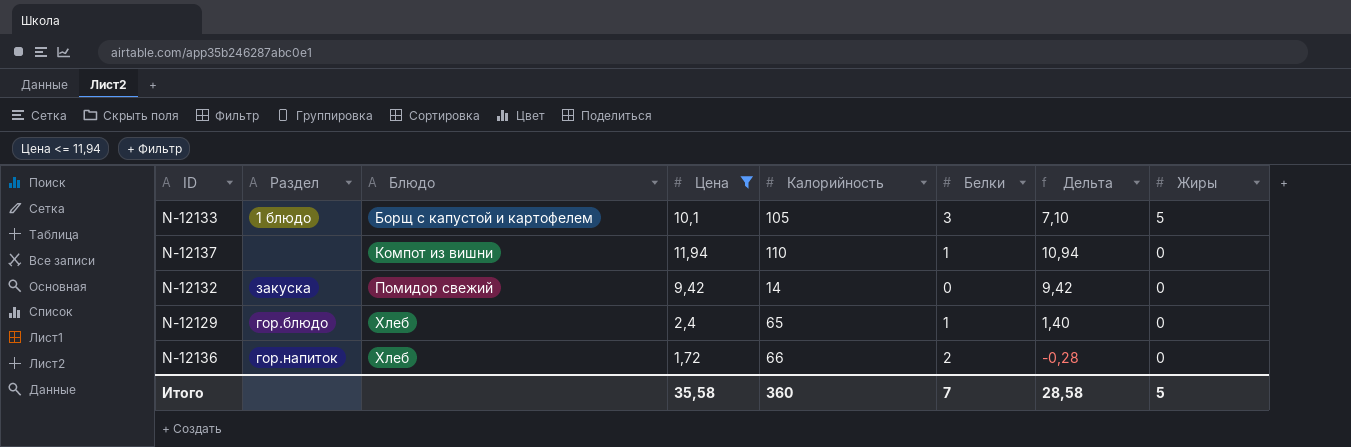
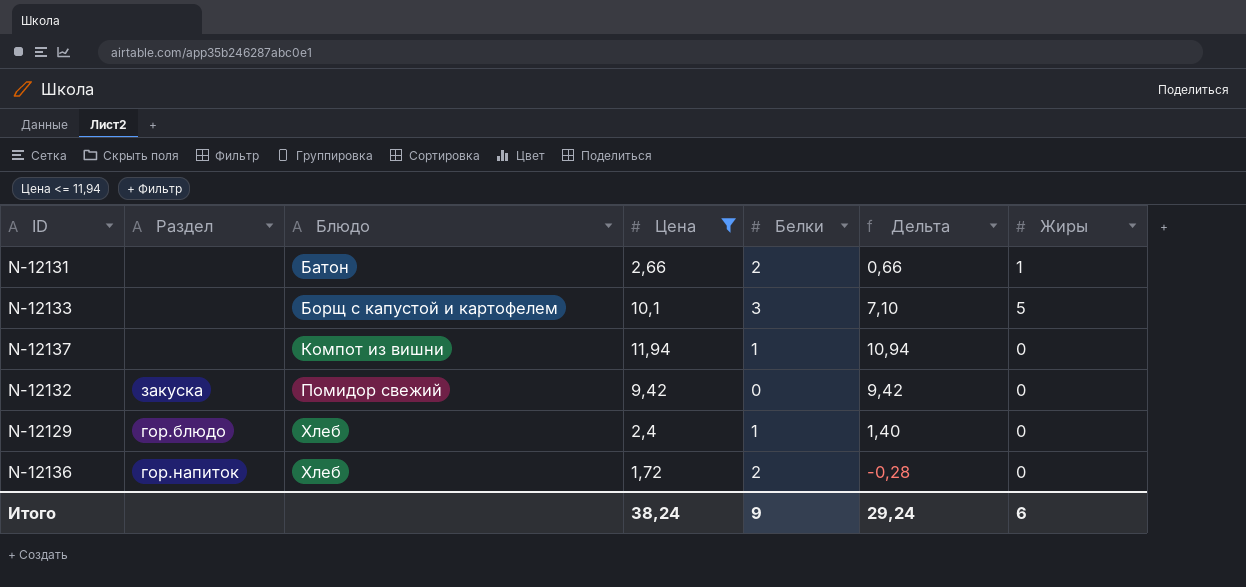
column Калорийность | position: 5 -> none
row N-12131: none -> none | Батон | 2,66 | 2 | 0,66 | 1
N-12133 | Раздел: 1 блюдо -> none
Итого | Цена: 35,58 -> 38,24
Итого | Белки: 7 -> 9
Итого | Дельта: 28,58 -> 29,24
Итого | Жиры: 5 -> 6

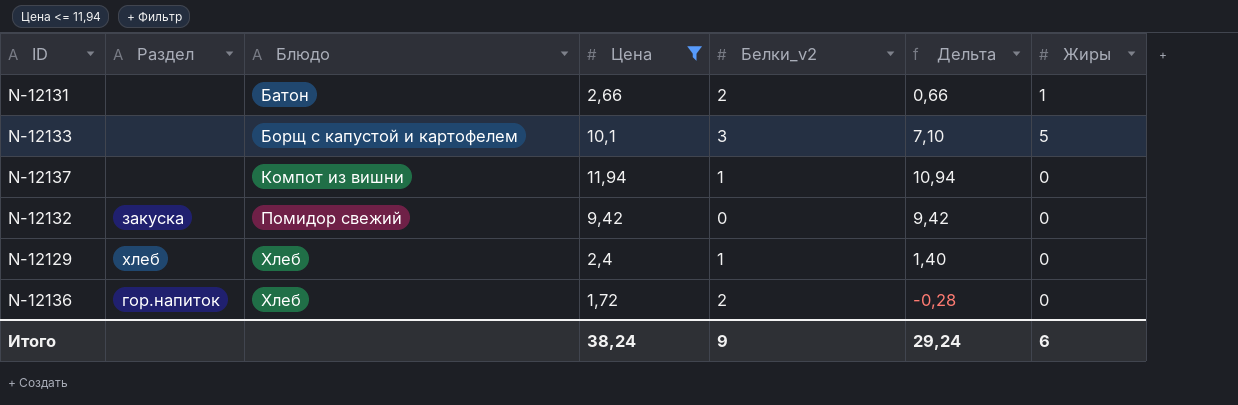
column name: Белки -> Белки_v2
N-12129 | Раздел: гор.блюдо -> хлеб

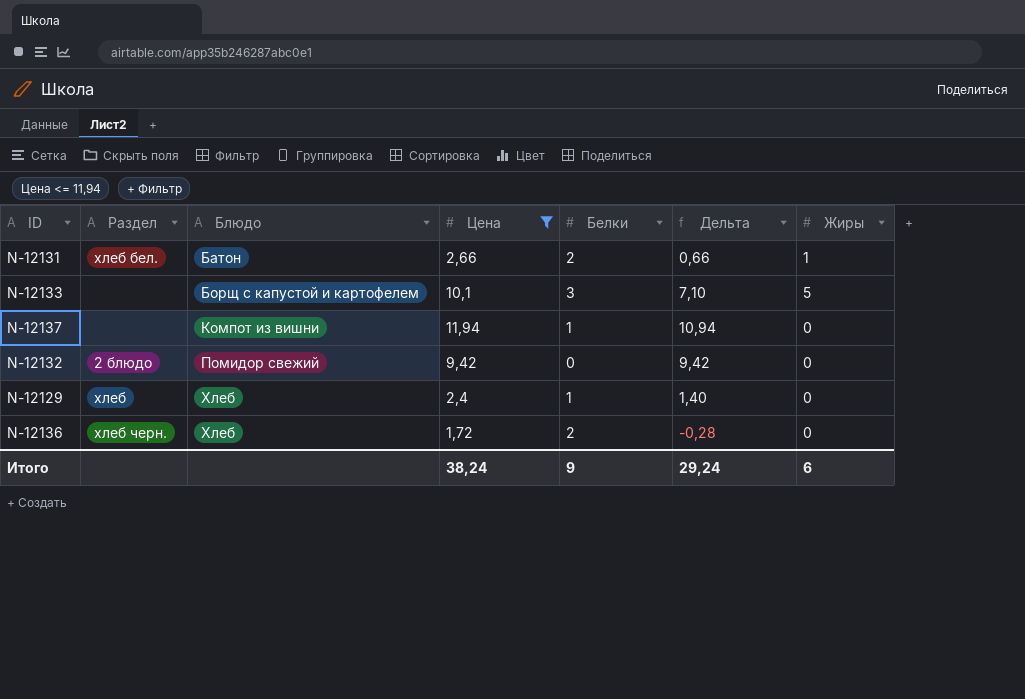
column name: Белки_v2 -> Белки
N-12131 | Раздел: none -> хлеб бел.
N-12132 | Раздел: закуска -> 2 блюдо
N-12136 | Раздел: гор.напиток -> хлеб черн.

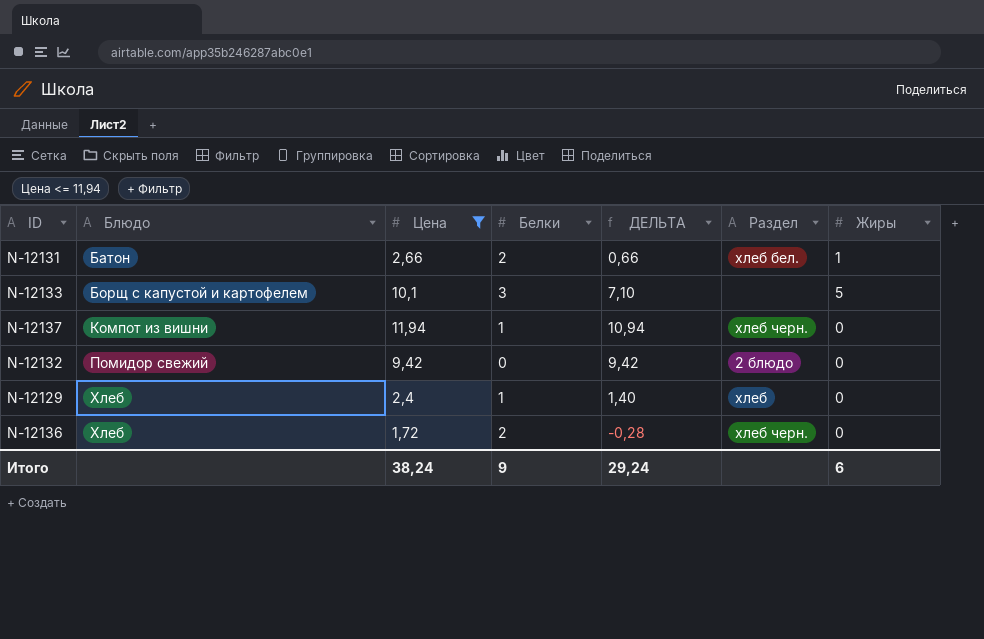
column name: Дельта -> ДЕЛЬТА
column Раздел | position: 2 -> 6
N-12137 | Раздел: none -> хлеб черн.

